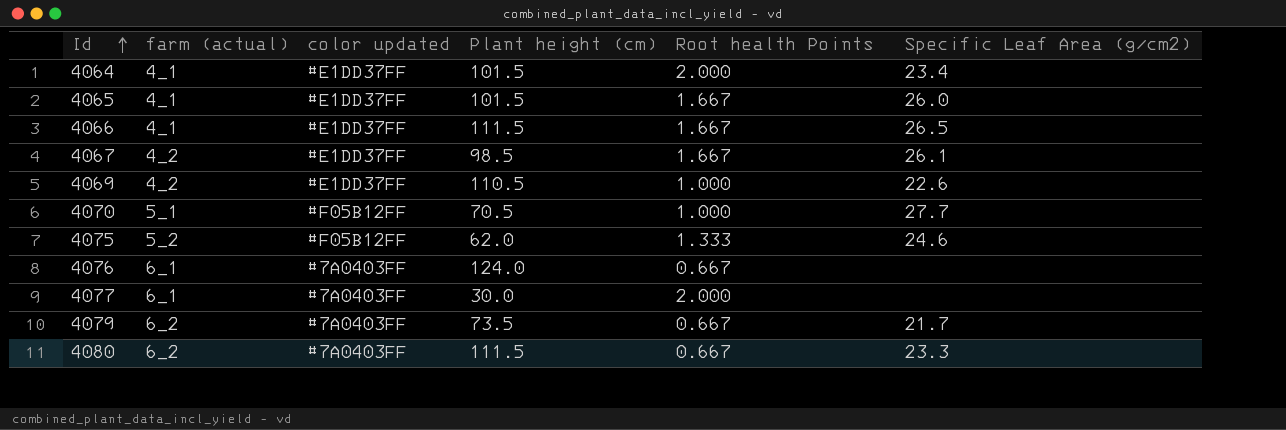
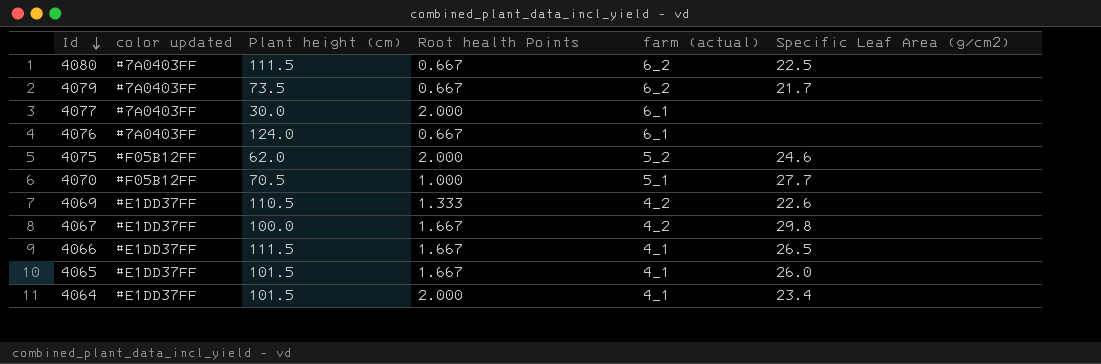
row order: Id ascending -> Id descending
column farm (actual) | position: 2 -> 5
4080 | Specific Leaf Area (g/cm2): 23.3 -> 22.5
4075 | Root health Points: 1.333 -> 2.000
4069 | Root health Points: 1.000 -> 1.333
4067 | Plant height (cm): 98.5 -> 100.0
4067 | Specific Leaf Area (g/cm2): 26.1 -> 29.8

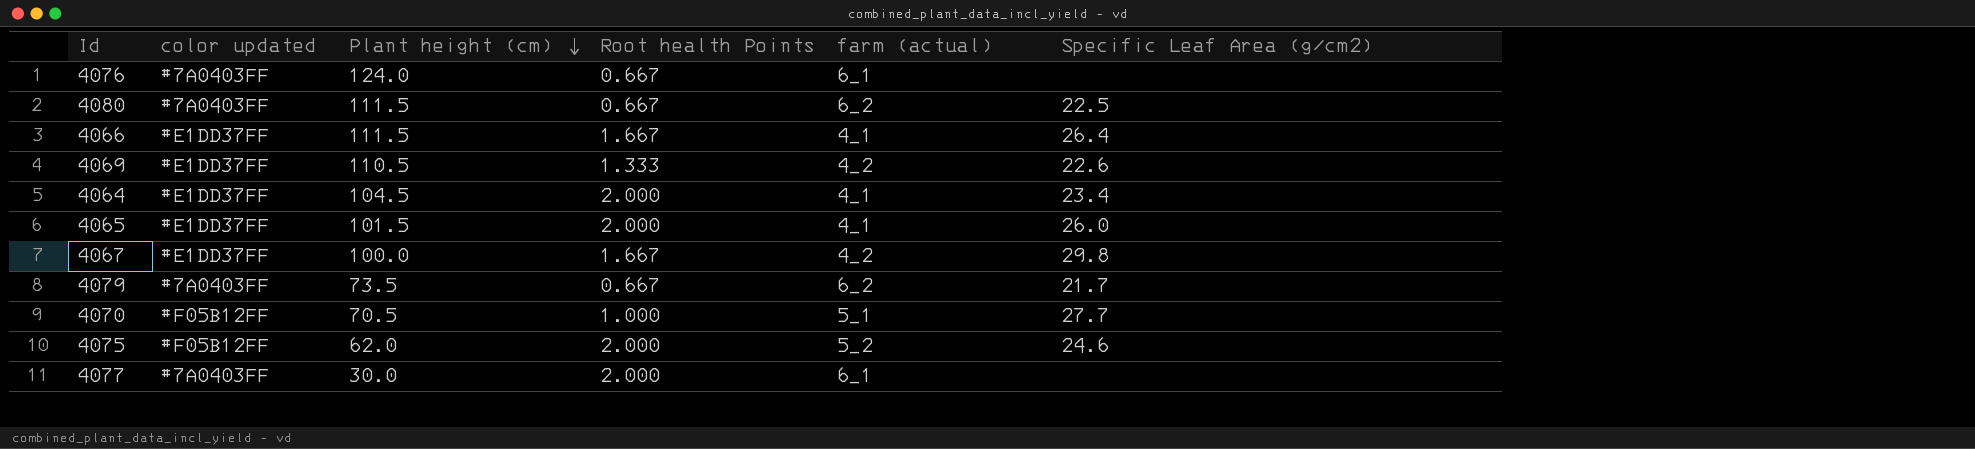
row order: Id descending -> Plant height (cm) descending
4066 | Specific Leaf Area (g/cm2): 26.5 -> 26.4
4064 | Plant height (cm): 101.5 -> 104.5
4065 | Root health Points: 1.667 -> 2.000

